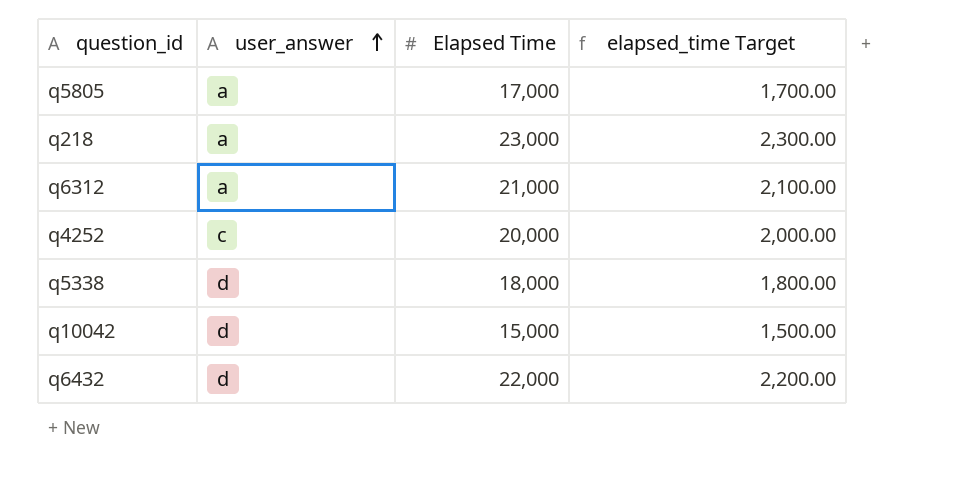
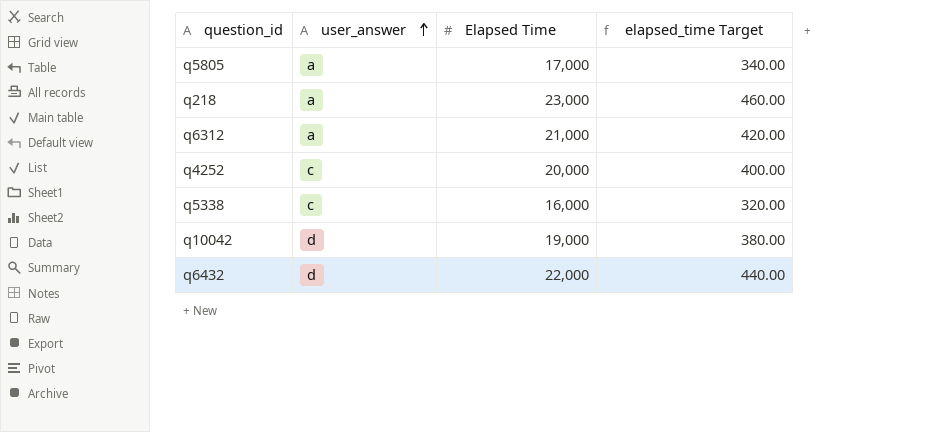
column elapsed_time Target | formula: [Elapsed Time] * 0.1 -> [Elapsed Time] * 0.02
q5338 | user_answer: d -> c
q5338 | Elapsed Time: 18,000 -> 16,000
q10042 | Elapsed Time: 15,000 -> 19,000

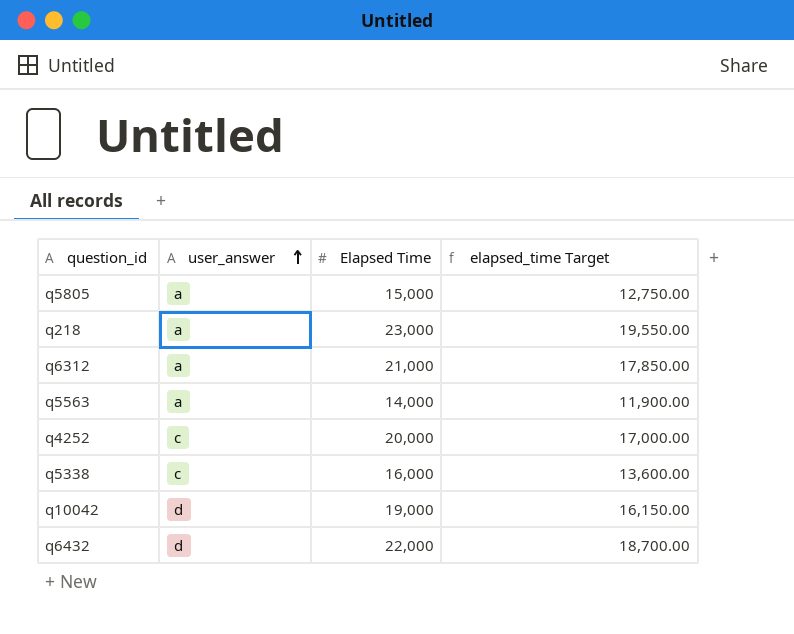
column elapsed_time Target | formula: [Elapsed Time] * 0.02 -> [Elapsed Time] * 0.85
q5805 | Elapsed Time: 17,000 -> 15,000
row q5563: none -> a | 14,000 | 11,900.00

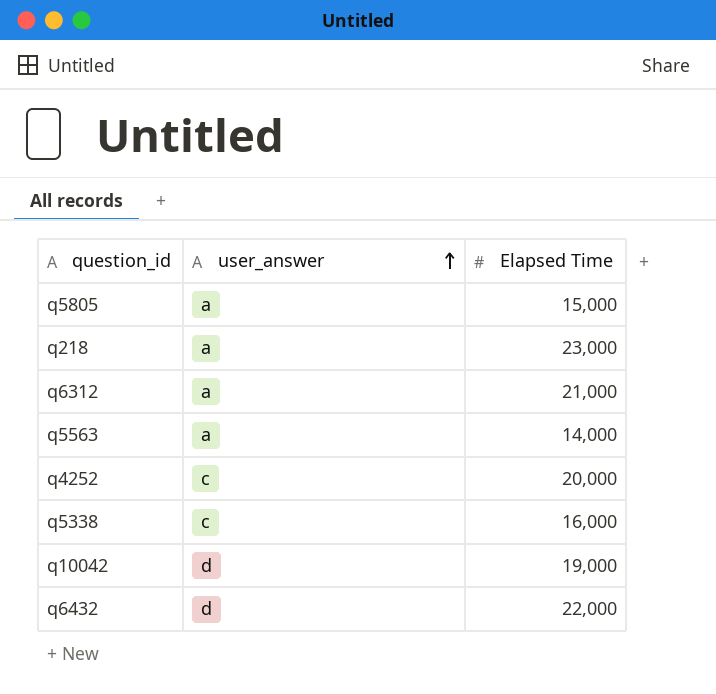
column elapsed_time Target | formula: [Elapsed Time] * 0.85 -> none

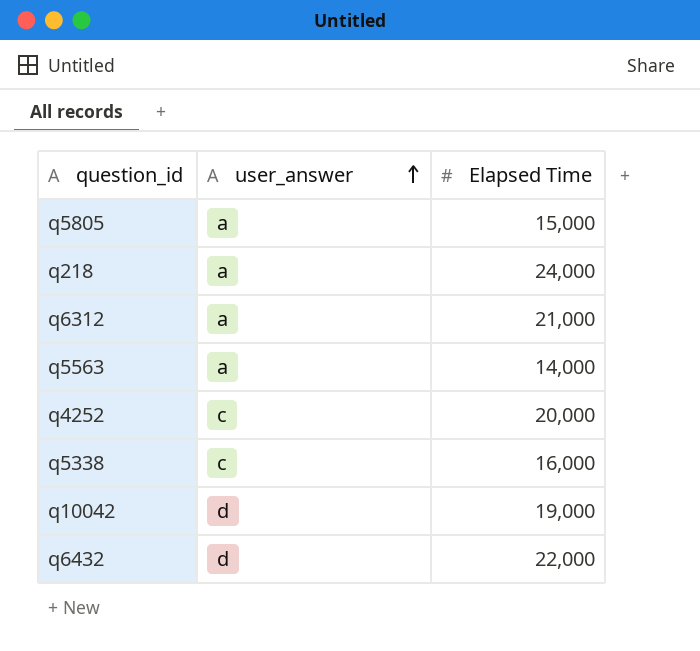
q218 | Elapsed Time: 23,000 -> 24,000

